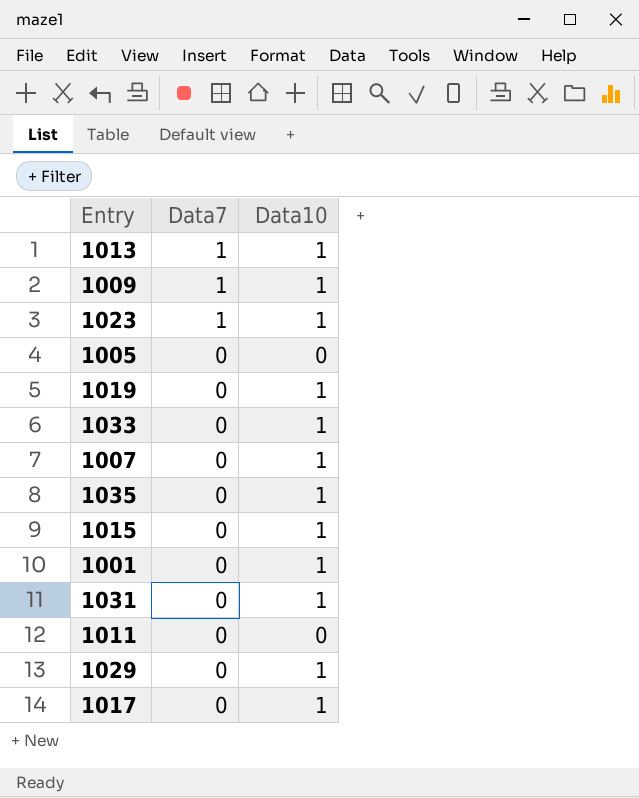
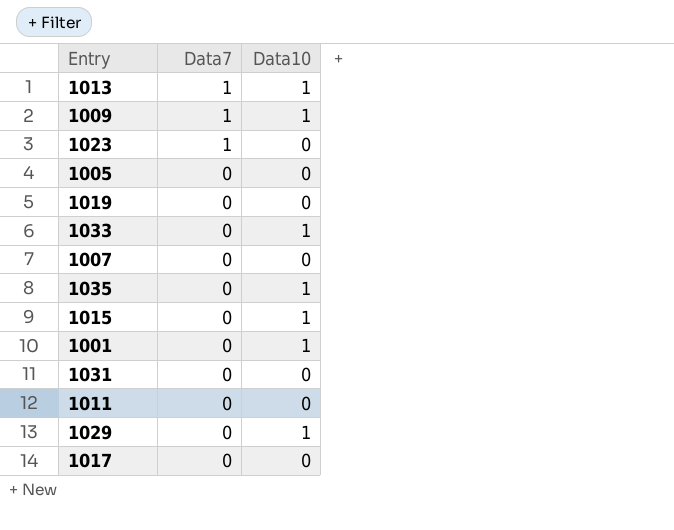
1023 | Data10: 1 -> 0
1019 | Data10: 1 -> 0
1007 | Data10: 1 -> 0
1031 | Data10: 1 -> 0
1017 | Data10: 1 -> 0

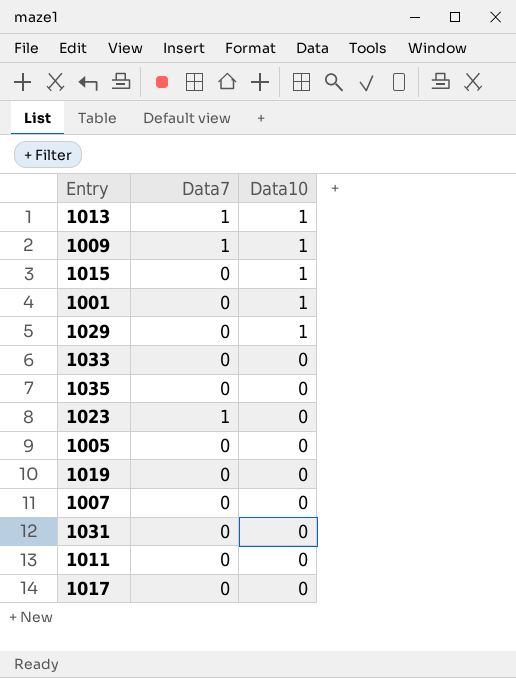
row order: Data7 descending -> Data10 descending
1033 | Data10: 1 -> 0
1035 | Data10: 1 -> 0

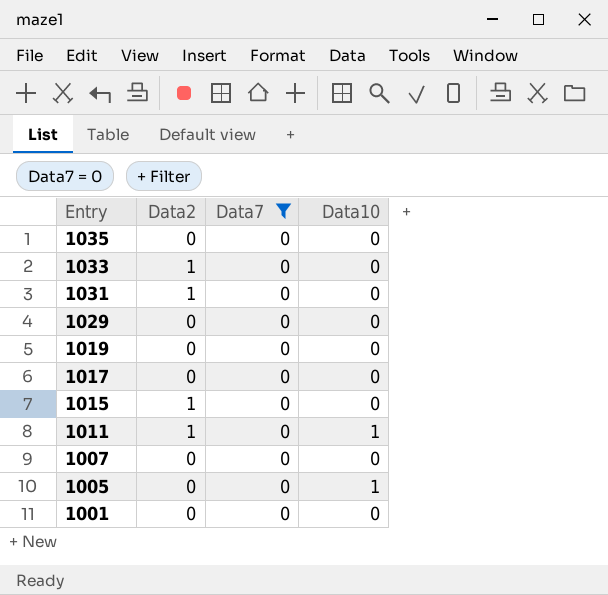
filter: none -> Data7 = 0
row order: Data10 descending -> Entry descending
column Data2 | position: none -> 2
1029 | Data10: 1 -> 0
1015 | Data10: 1 -> 0
1011 | Data10: 0 -> 1
1005 | Data10: 0 -> 1
1001 | Data10: 1 -> 0

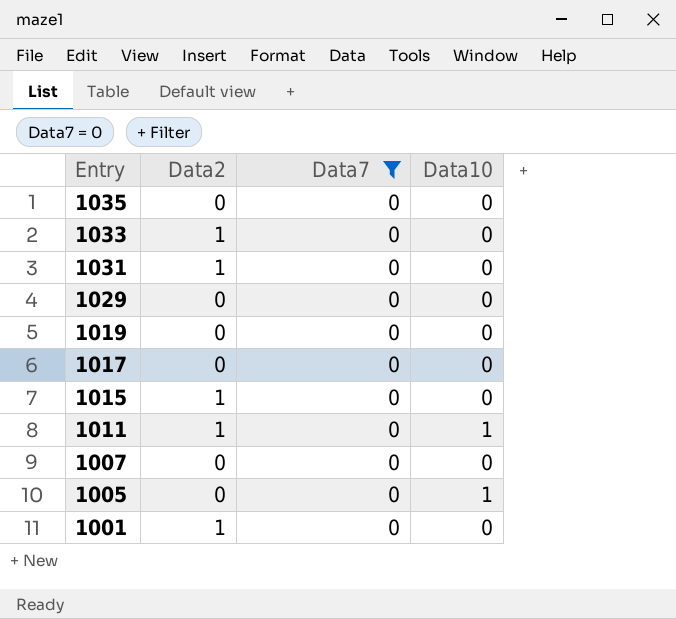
1001 | Data2: 0 -> 1

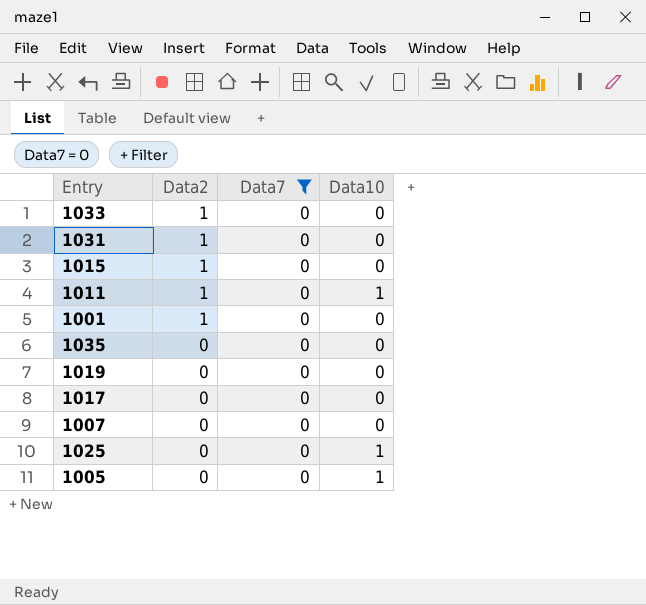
row order: Entry descending -> Data2 descending
row 1029: 0 | 0 | 0 -> none
row 1025: none -> 0 | 0 | 1

